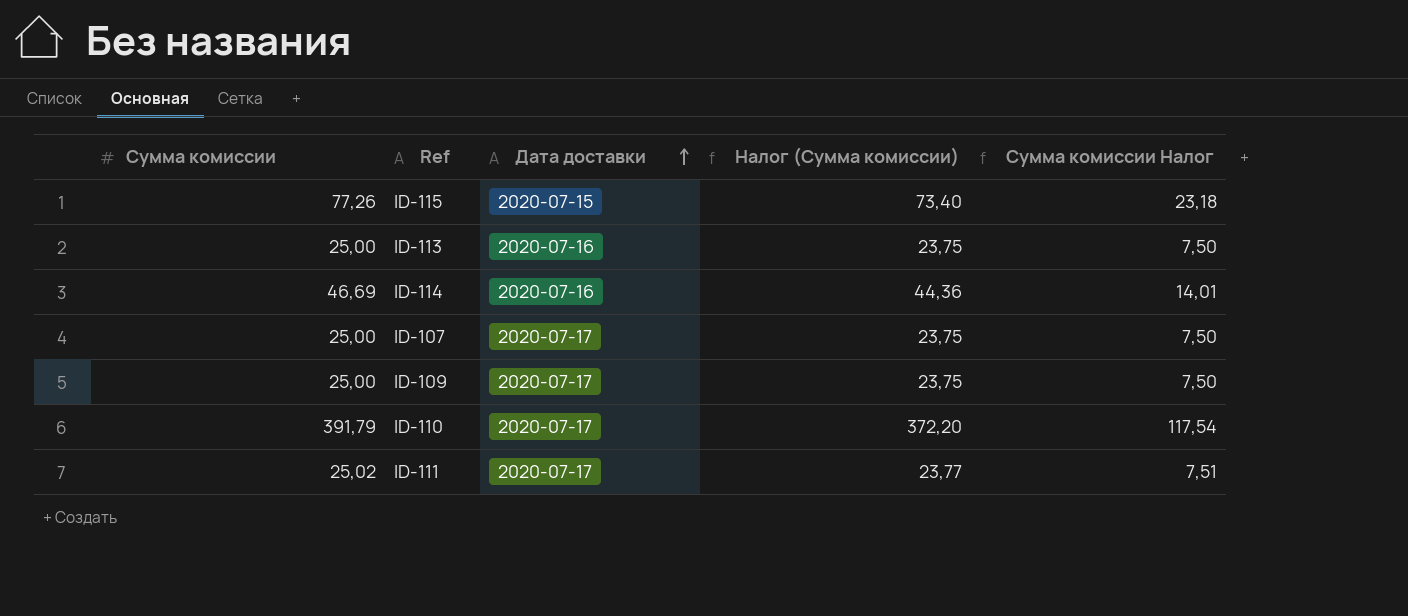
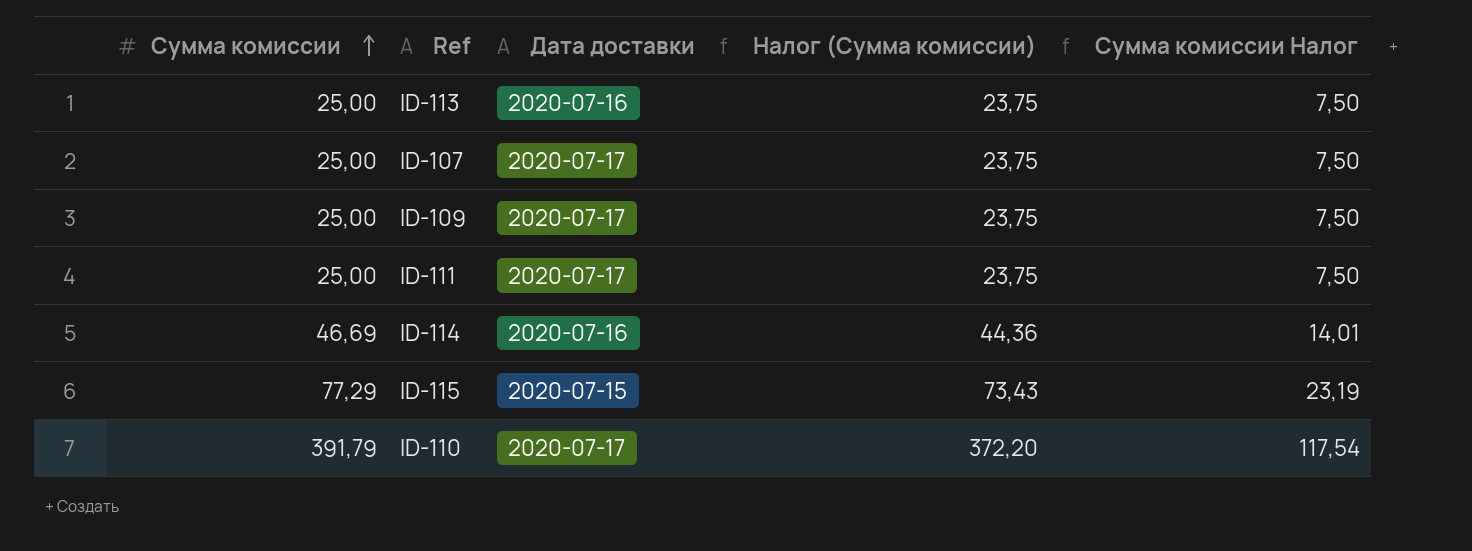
row order: Дата доставки ascending -> Сумма комиссии ascending
ID-111 | Сумма комиссии: 25,02 -> 25,00
ID-111 | Налог (Сумма комиссии): 23,77 -> 23,75
ID-111 | Сумма комиссии Налог: 7,51 -> 7,50
ID-115 | Сумма комиссии: 77,26 -> 77,29
ID-115 | Налог (Сумма комиссии): 73,40 -> 73,43
ID-115 | Сумма комиссии Налог: 23,18 -> 23,19

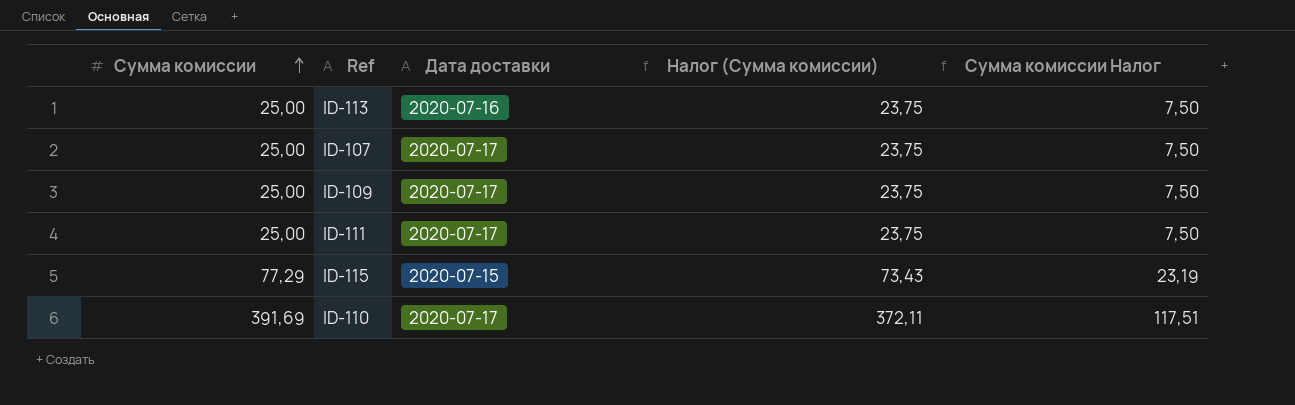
row ID-114: 46,69 | 2020-07-16 | 44,36 | 14,01 -> none
ID-110 | Сумма комиссии: 391,79 -> 391,69
ID-110 | Налог (Сумма комиссии): 372,20 -> 372,11
ID-110 | Сумма комиссии Налог: 117,54 -> 117,51

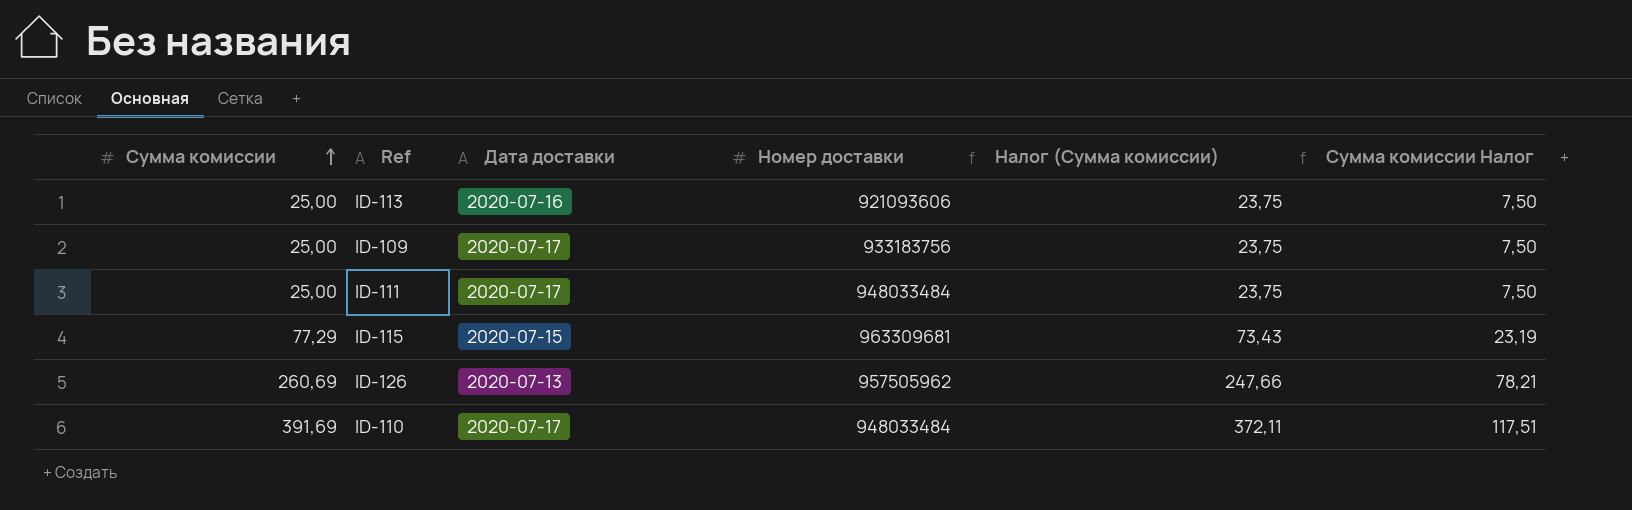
column Номер доставки | position: none -> 4
row ID-107: 25,00 | 2020-07-17 | 23,75 | 7,50 -> none
row ID-126: none -> 260,69 | 2020-07-13 | 957505962 | 247,66 | 78,21

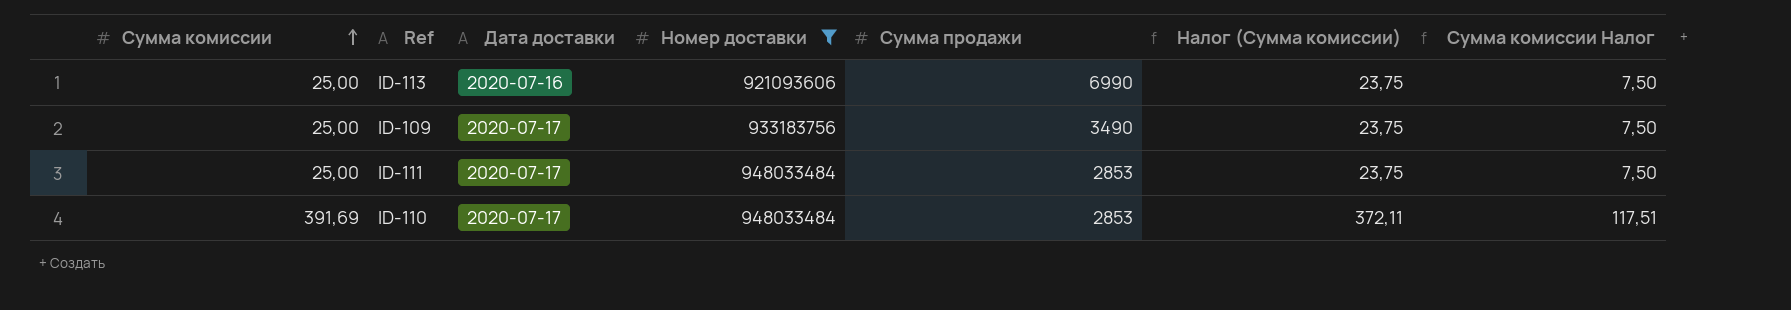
filter: none -> Номер доставки <= 948033484
column Сумма продажи | position: none -> 5

